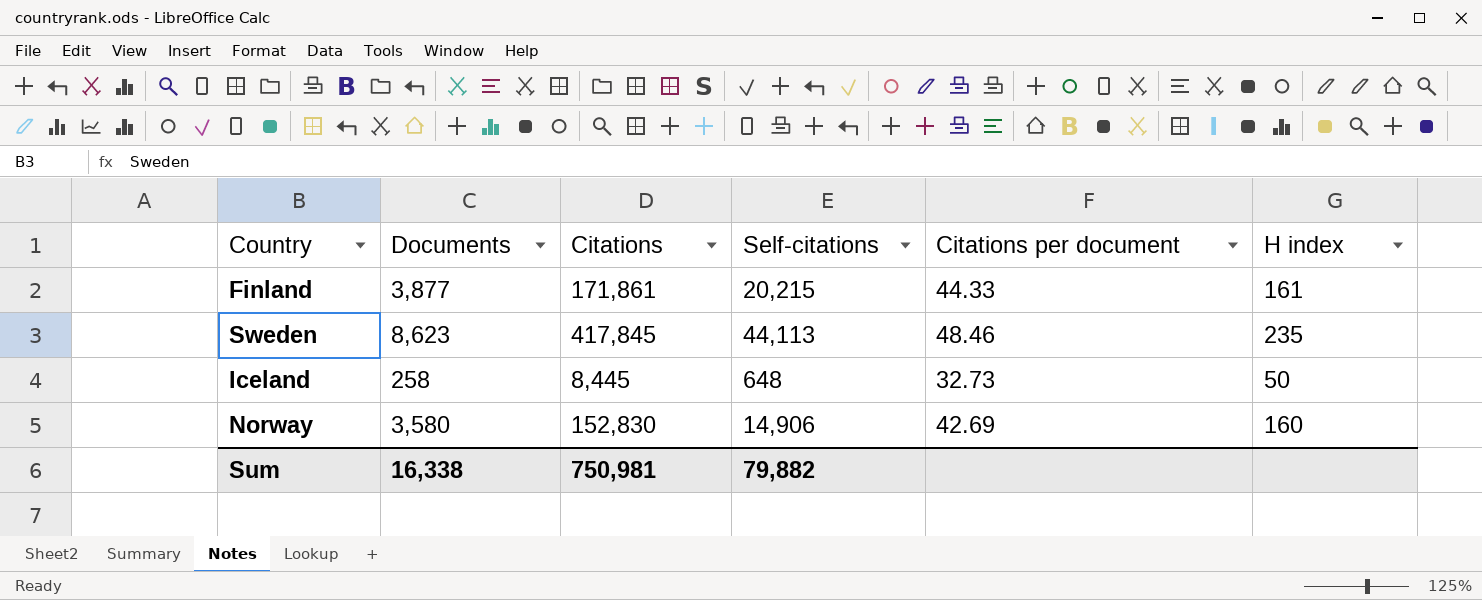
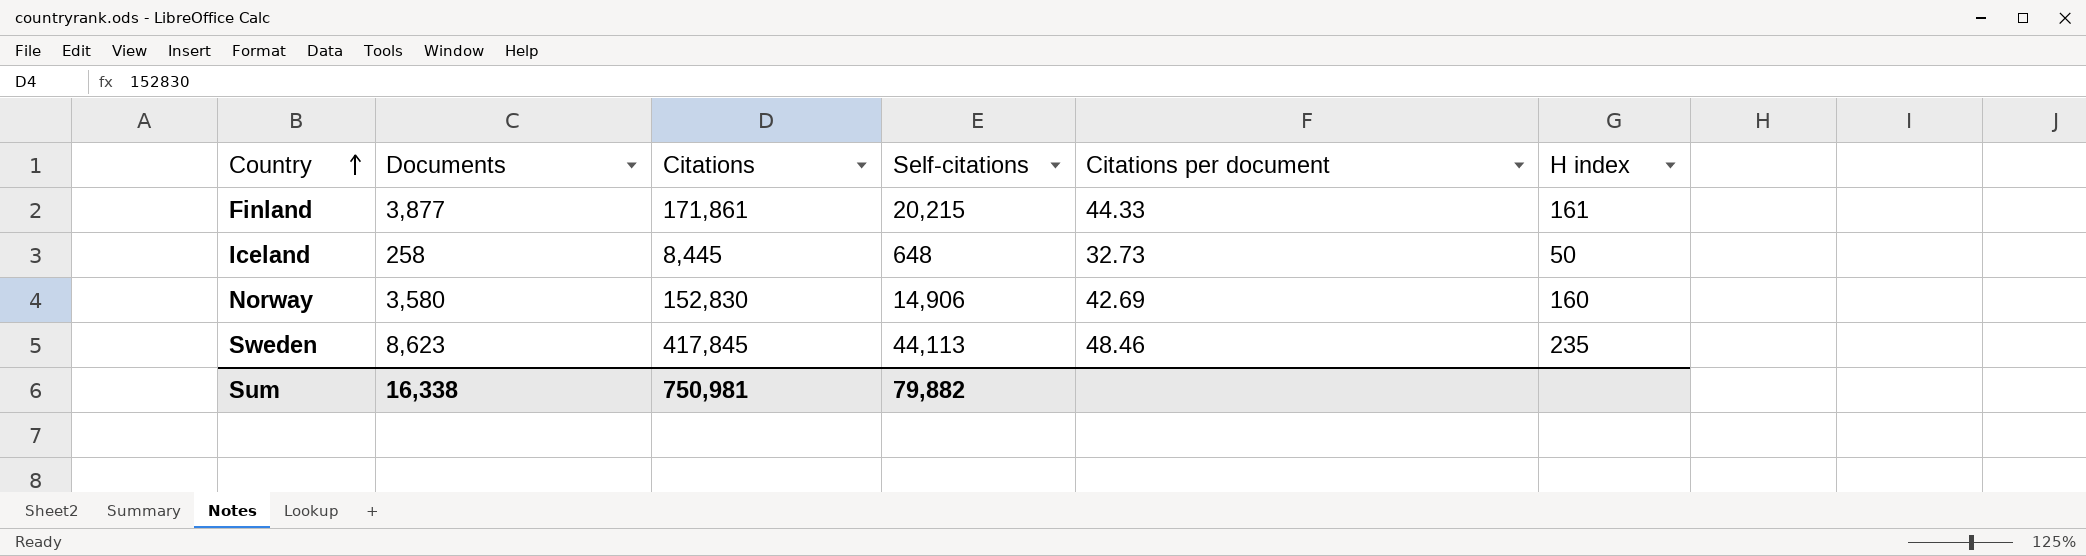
row order: none -> Country ascending

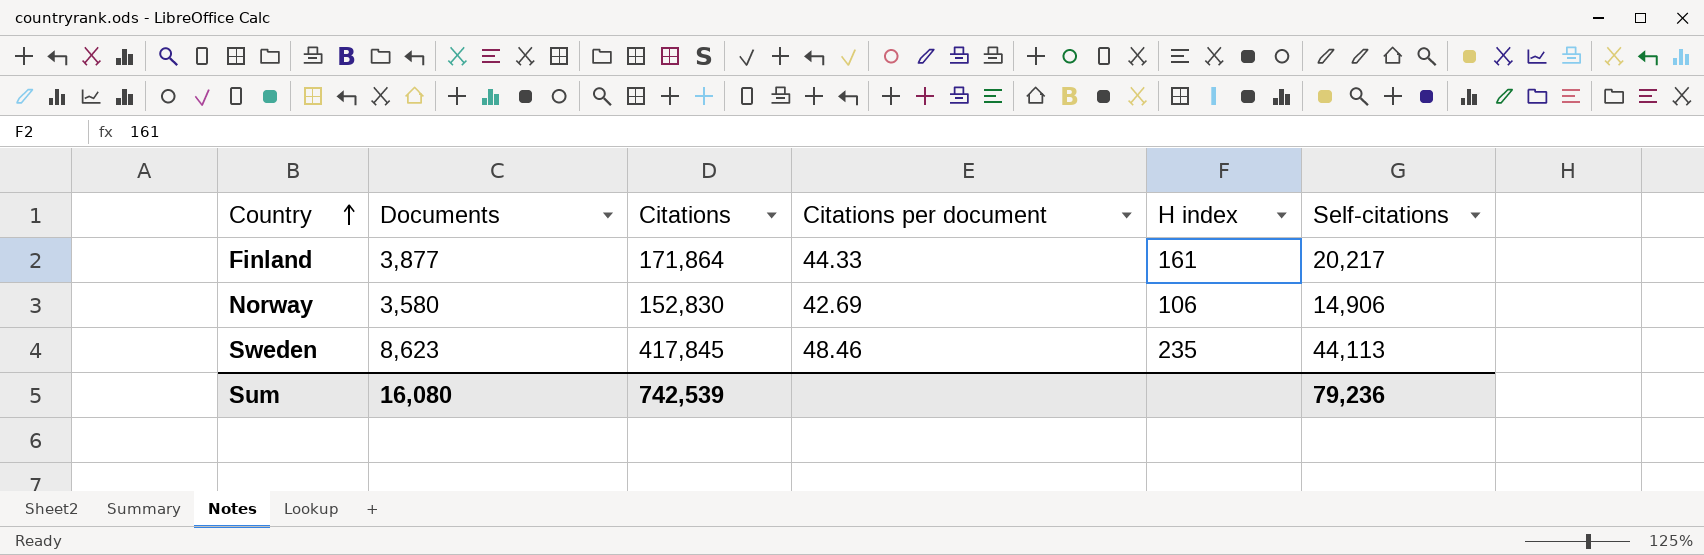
column Self-citations | position: 4 -> 6
row Iceland: 258 | 8,445 | 648 | 32.73 | 50 -> none
Finland | Citations: 171,861 -> 171,864
Finland | Self-citations: 20,215 -> 20,217
Norway | H index: 160 -> 106
Sum | Documents: 16,338 -> 16,080
Sum | Citations: 750,981 -> 742,539
Sum | Self-citations: 79,882 -> 79,236

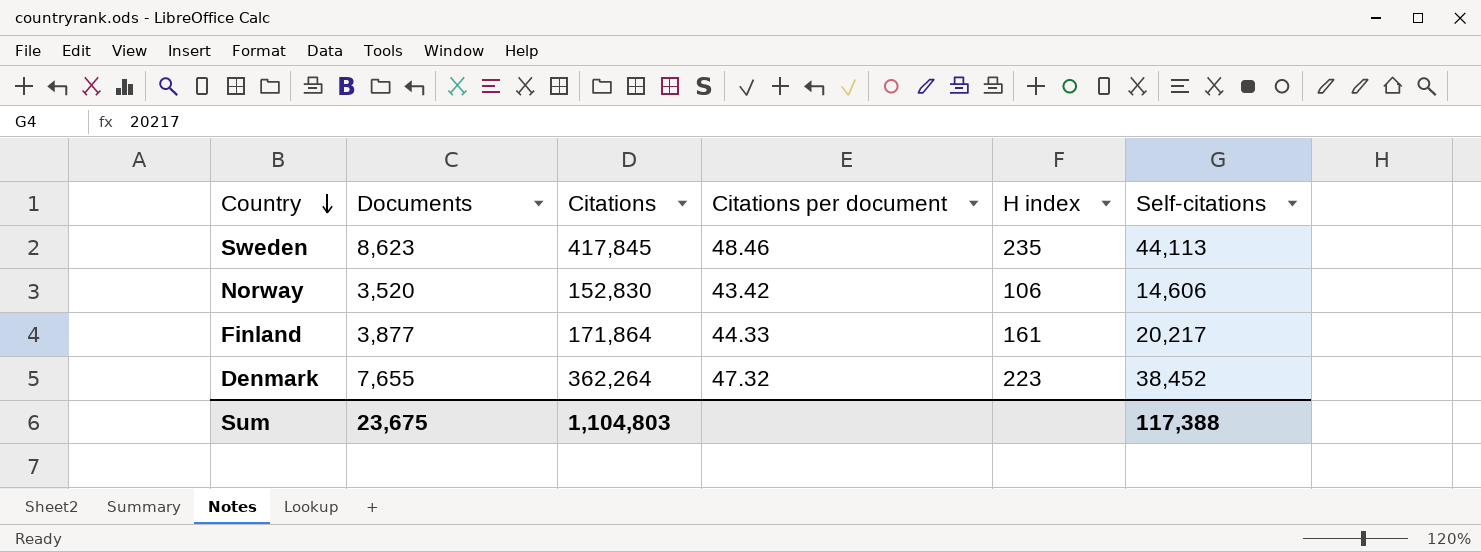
row order: Country ascending -> Country descending
Norway | Documents: 3,580 -> 3,520
Norway | Citations per document: 42.69 -> 43.42
Norway | Self-citations: 14,906 -> 14,606
row Denmark: none -> 7,655 | 362,264 | 47.32 | 223 | 38,452
Sum | Documents: 16,080 -> 23,675
Sum | Citations: 742,539 -> 1,104,803
Sum | Self-citations: 79,236 -> 117,388

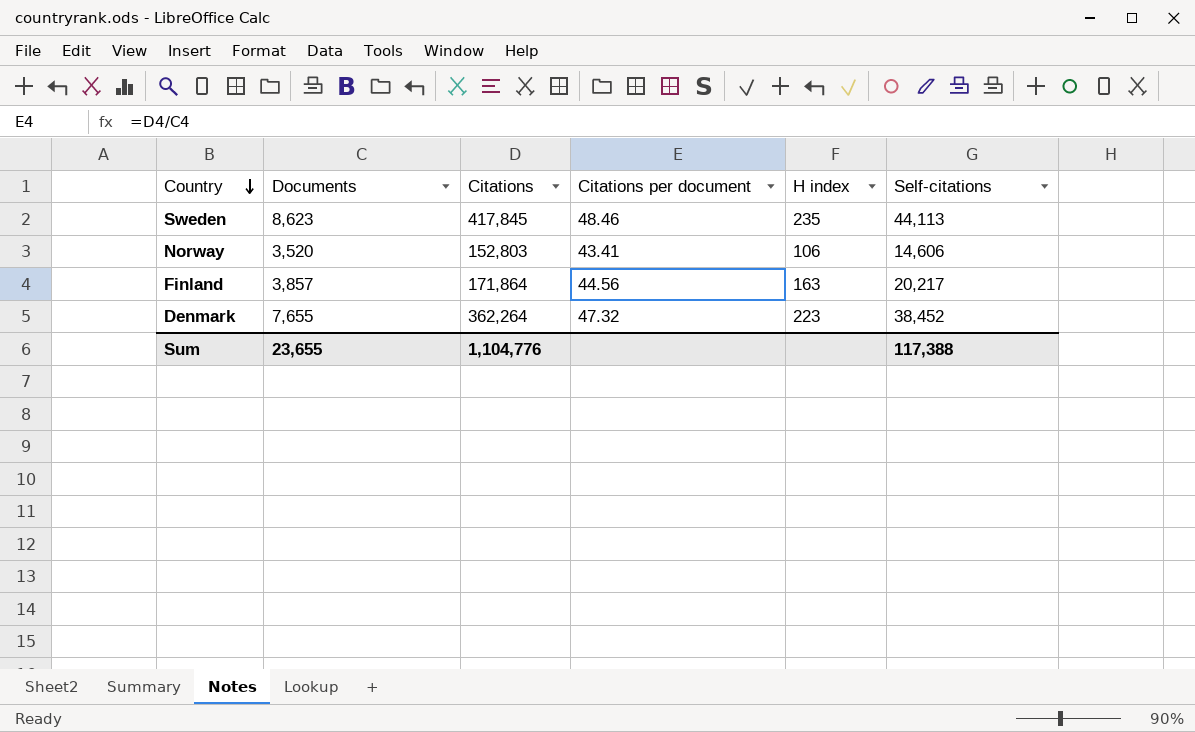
Norway | Citations: 152,830 -> 152,803
Norway | Citations per document: 43.42 -> 43.41
Finland | Documents: 3,877 -> 3,857
Finland | Citations per document: 44.33 -> 44.56
Finland | H index: 161 -> 163
Sum | Documents: 23,675 -> 23,655
Sum | Citations: 1,104,803 -> 1,104,776

